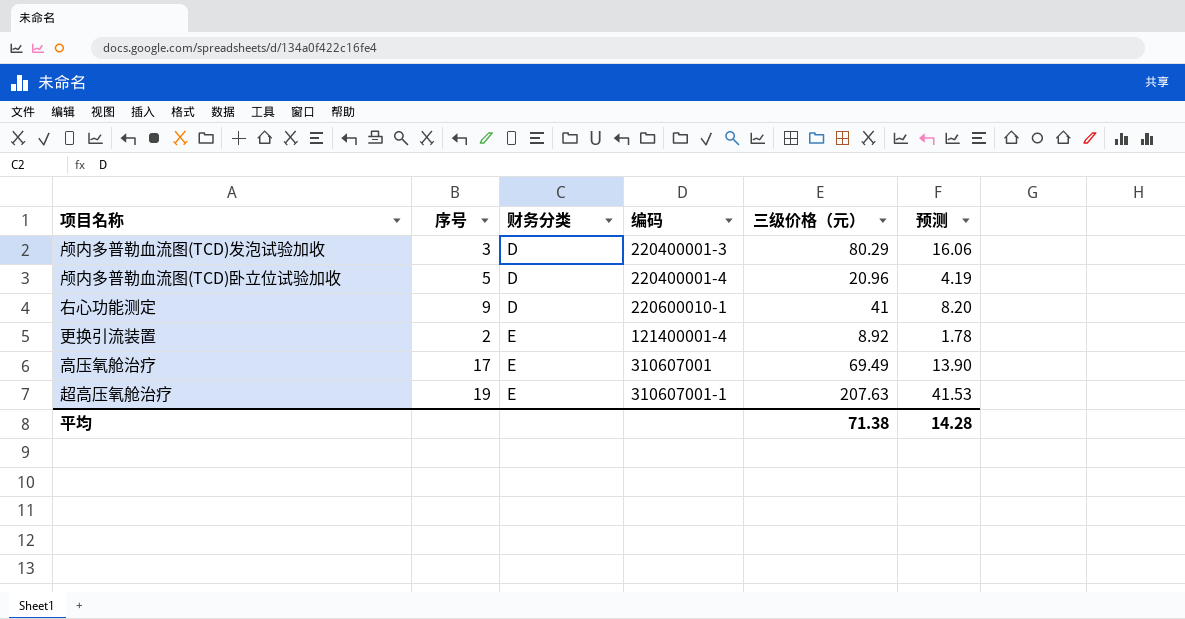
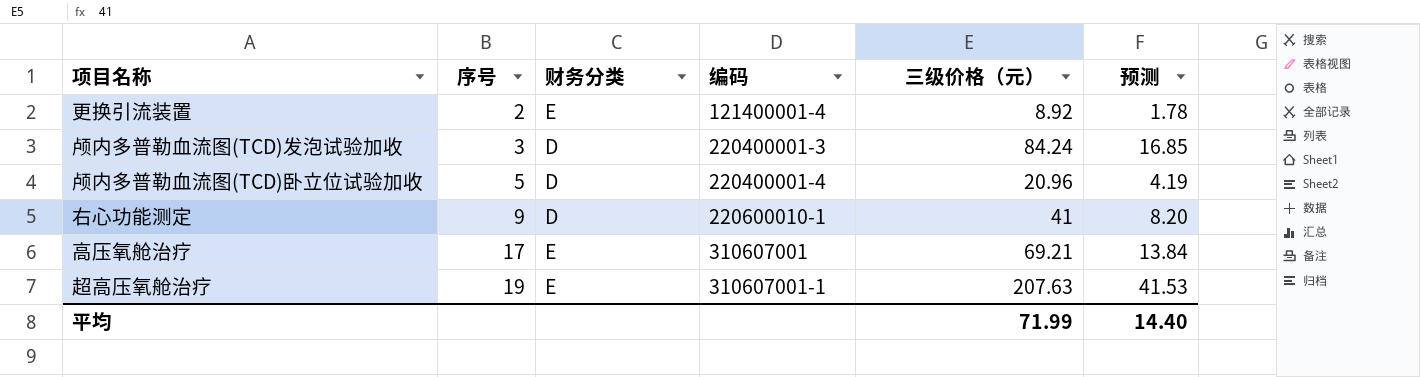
row order: 财务分类 ascending -> 序号 ascending
颅内多普勒血流图(TCD)发泡试验加收 | 三级价格（元）: 80.29 -> 84.24
颅内多普勒血流图(TCD)发泡试验加收 | 预测: 16.06 -> 16.85
高压氧舱治疗 | 三级价格（元）: 69.49 -> 69.21
高压氧舱治疗 | 预测: 13.90 -> 13.84
平均 | 三级价格（元）: 71.38 -> 71.99
平均 | 预测: 14.28 -> 14.40

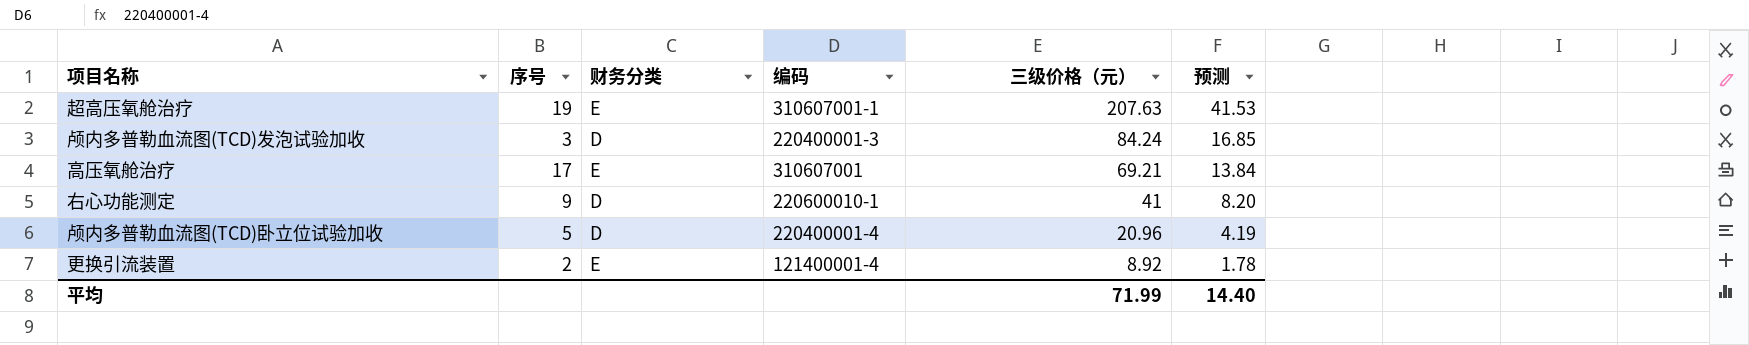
row order: 序号 ascending -> 三级价格（元） descending

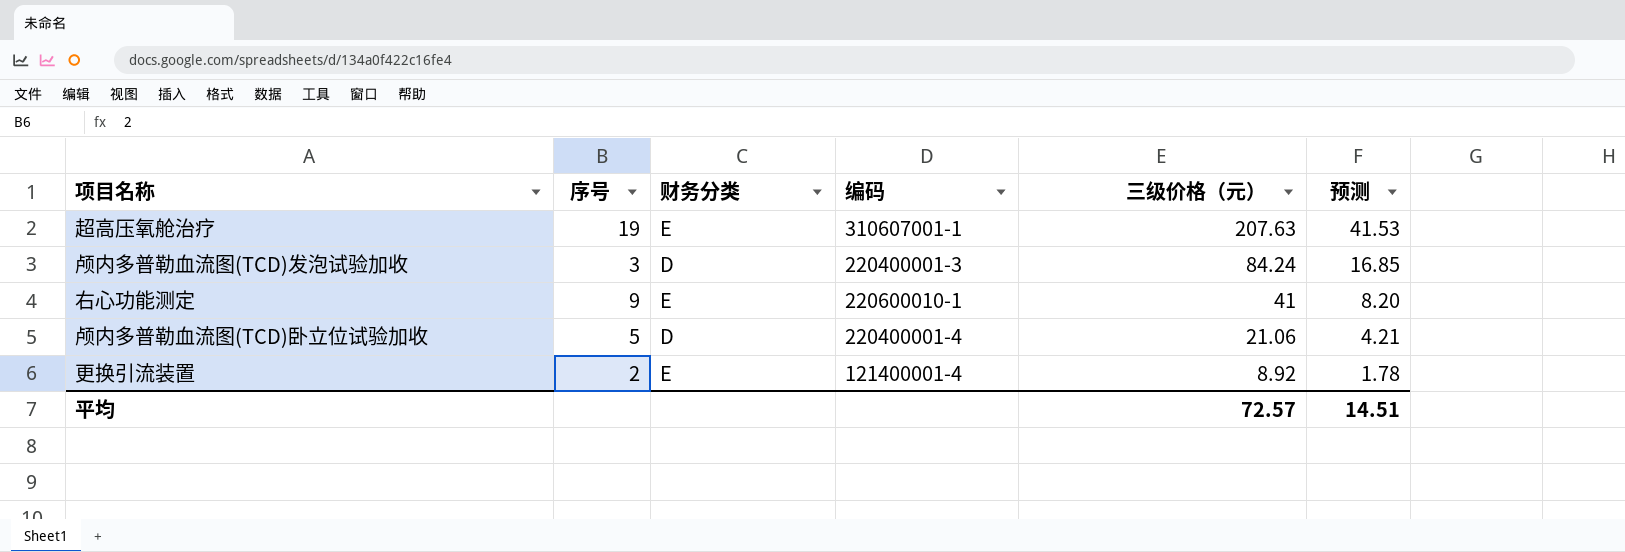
row 高压氧舱治疗: 17 | E | 310607001 | 69.21 | 13.84 -> none
右心功能测定 | 财务分类: D -> E
颅内多普勒血流图(TCD)卧立位试验加收 | 三级价格（元）: 20.96 -> 21.06
颅内多普勒血流图(TCD)卧立位试验加收 | 预测: 4.19 -> 4.21
平均 | 三级价格（元）: 71.99 -> 72.57
平均 | 预测: 14.40 -> 14.51

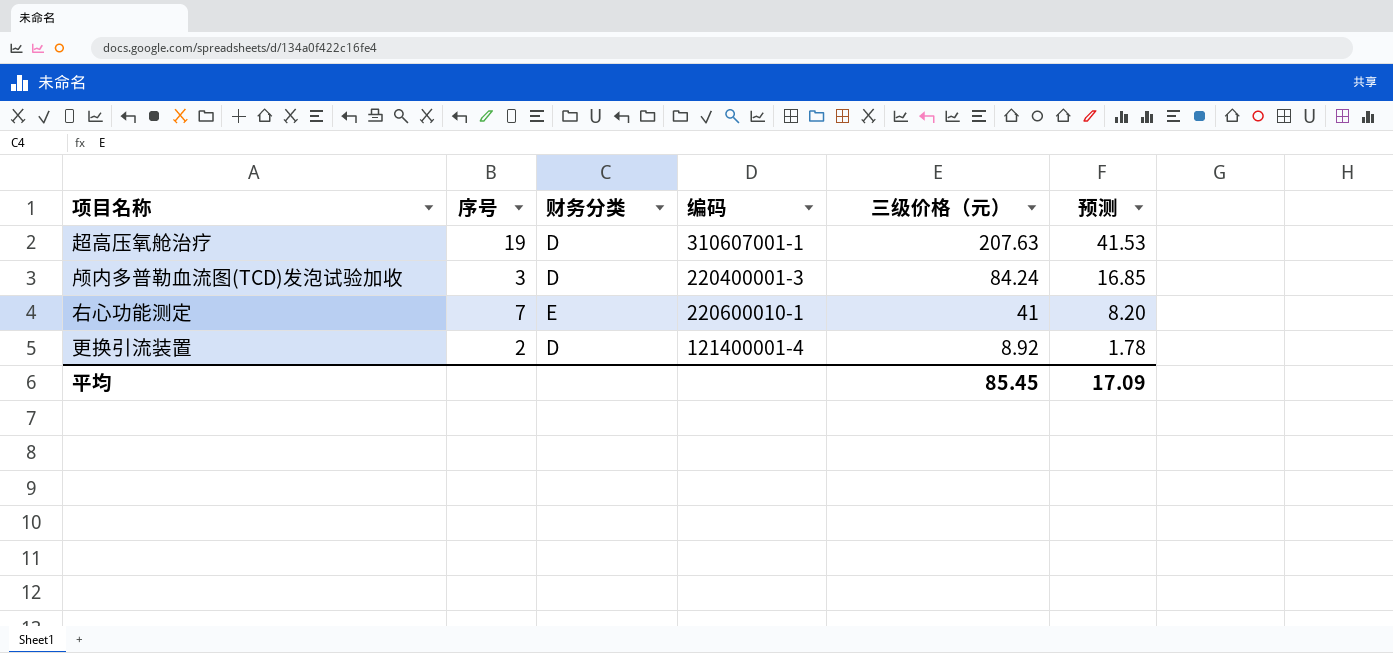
row 颅内多普勒血流图(TCD)卧立位试验加收: 5 | D | 220400001-4 | 21.06 | 4.21 -> none
超高压氧舱治疗 | 财务分类: E -> D
右心功能测定 | 序号: 9 -> 7
更换引流装置 | 财务分类: E -> D
平均 | 三级价格（元）: 72.57 -> 85.45
平均 | 预测: 14.51 -> 17.09

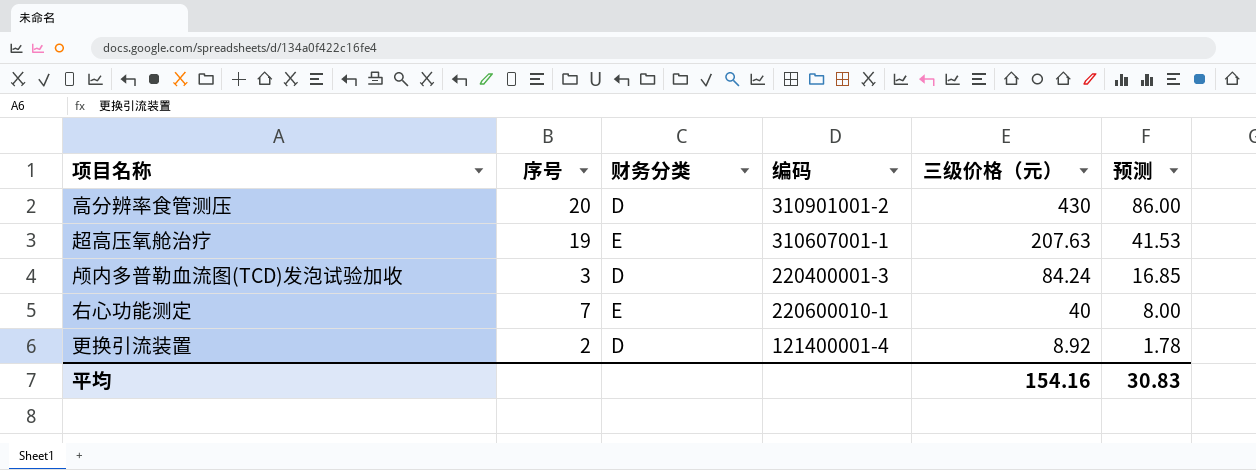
row 高分辨率食管测压: none -> 20 | D | 310901001-2 | 430 | 86.00
超高压氧舱治疗 | 财务分类: D -> E
右心功能测定 | 三级价格（元）: 41 -> 40
右心功能测定 | 预测: 8.20 -> 8.00
平均 | 三级价格（元）: 85.45 -> 154.16
平均 | 预测: 17.09 -> 30.83

